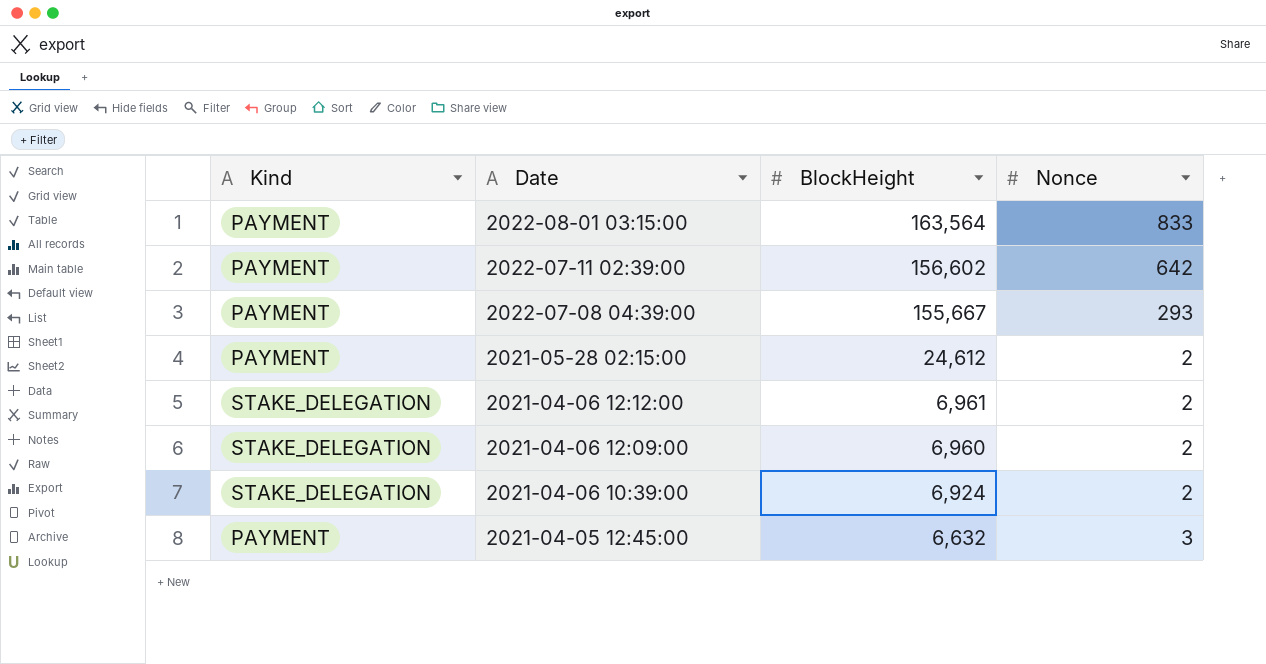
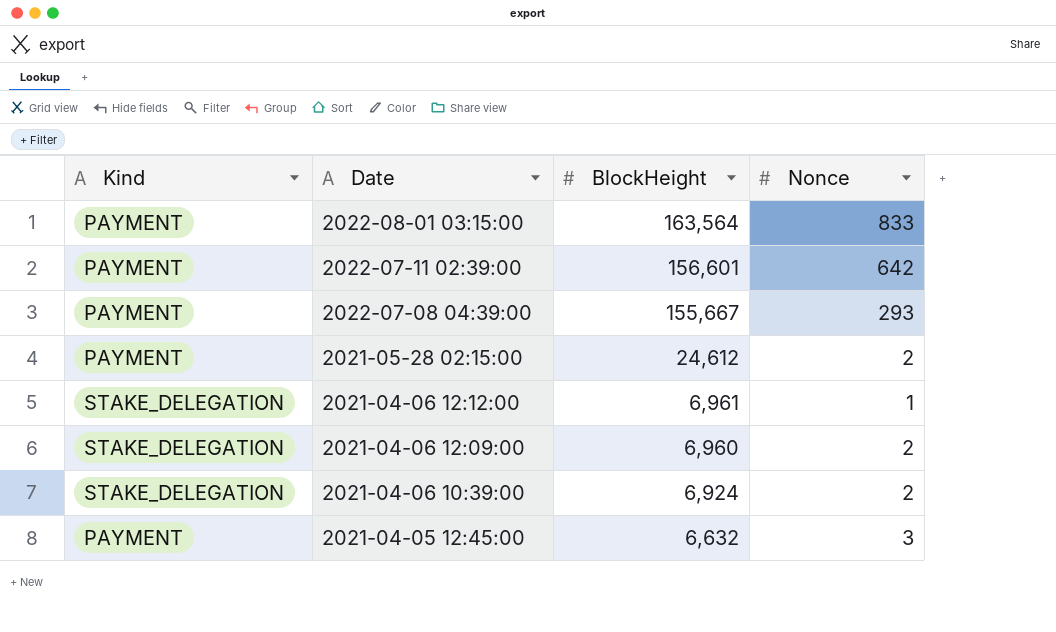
2022-07-11 02:39:00 | BlockHeight: 156,602 -> 156,601
2021-04-06 12:12:00 | Nonce: 2 -> 1

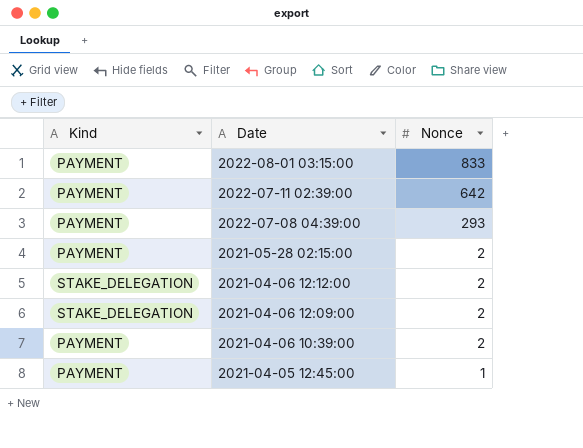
column BlockHeight | position: 3 -> none
2021-04-06 12:12:00 | Nonce: 1 -> 2
2021-04-06 10:39:00 | Kind: STAKE_DELEGATION -> PAYMENT
2021-04-05 12:45:00 | Nonce: 3 -> 1

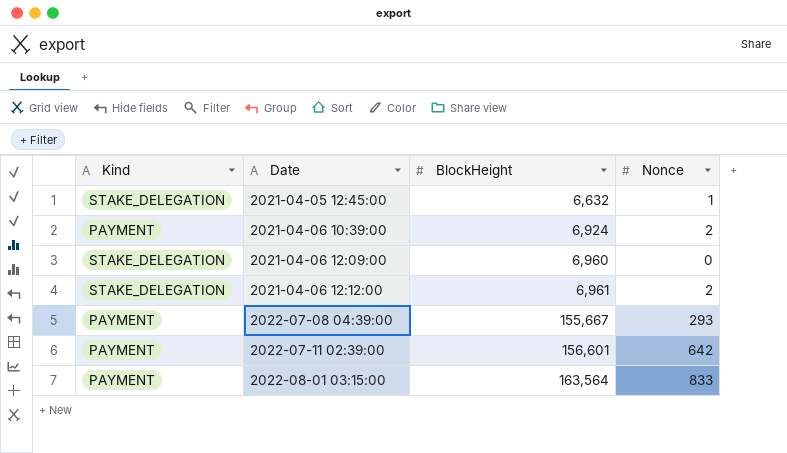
row order: Date descending -> Date ascending
column BlockHeight | position: none -> 3
row 2021-05-28 02:15:00: PAYMENT | 2 -> none
2021-04-05 12:45:00 | Kind: PAYMENT -> STAKE_DELEGATION
2021-04-06 12:09:00 | Nonce: 2 -> 0

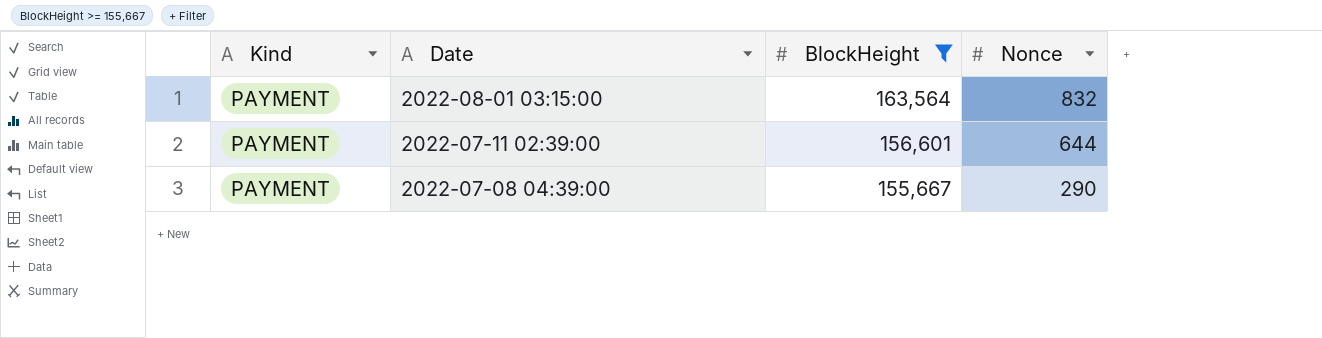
filter: none -> BlockHeight >= 155,667
row order: Date ascending -> Date descending
2022-08-01 03:15:00 | Nonce: 833 -> 832
2022-07-11 02:39:00 | Nonce: 642 -> 644
2022-07-08 04:39:00 | Nonce: 293 -> 290

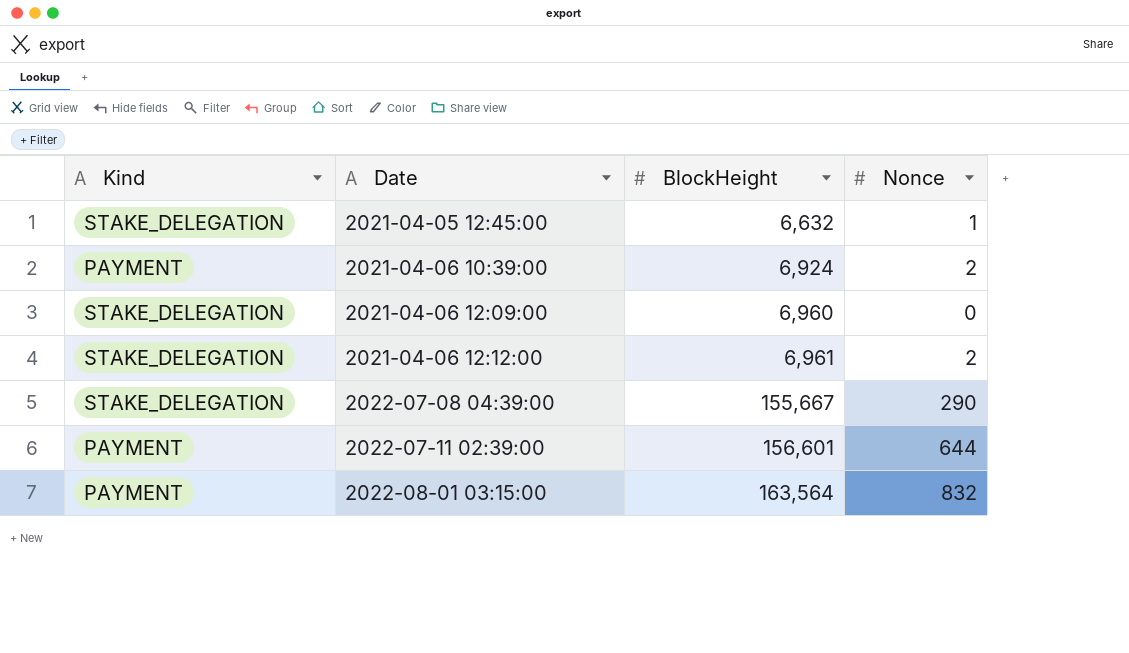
filter: BlockHeight >= 155,667 -> none
row order: Date descending -> Date ascending
2022-07-08 04:39:00 | Kind: PAYMENT -> STAKE_DELEGATION

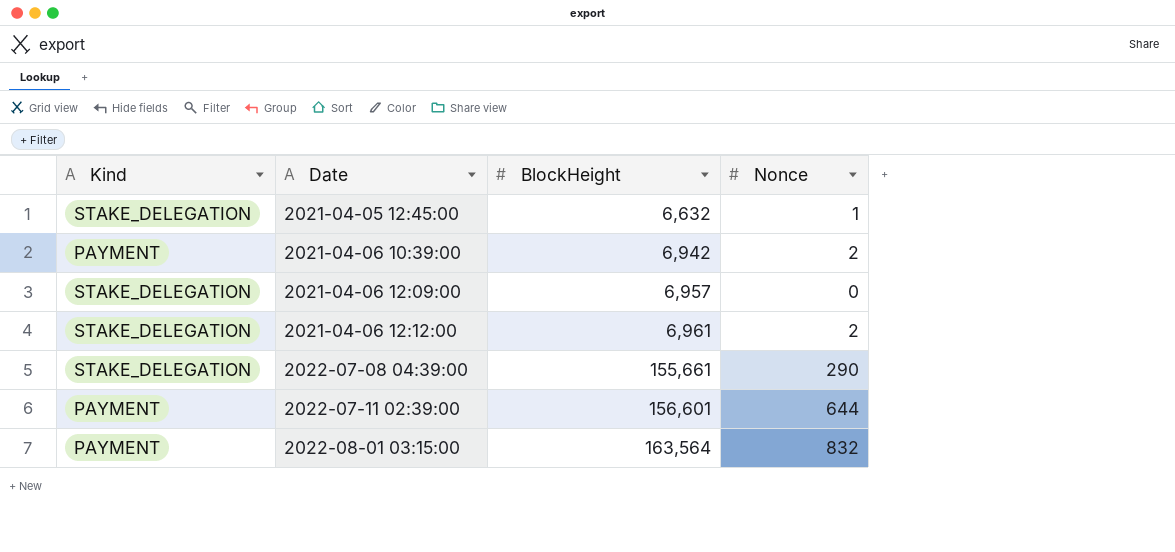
2021-04-06 10:39:00 | BlockHeight: 6,924 -> 6,942
2021-04-06 12:09:00 | BlockHeight: 6,960 -> 6,957
2022-07-08 04:39:00 | BlockHeight: 155,667 -> 155,661

